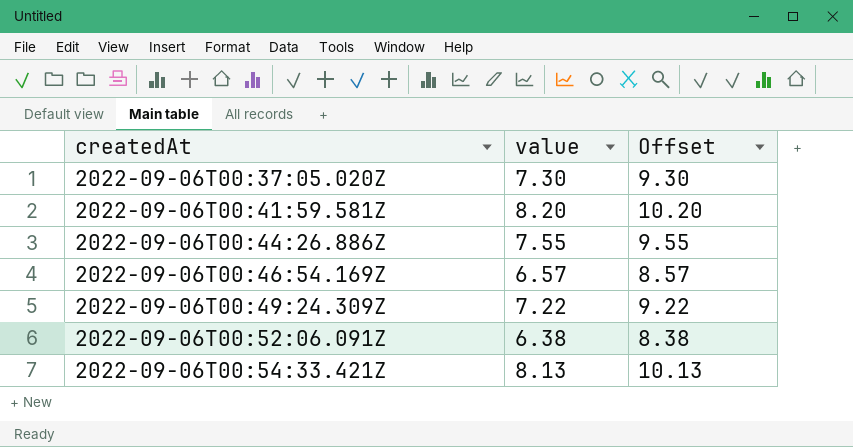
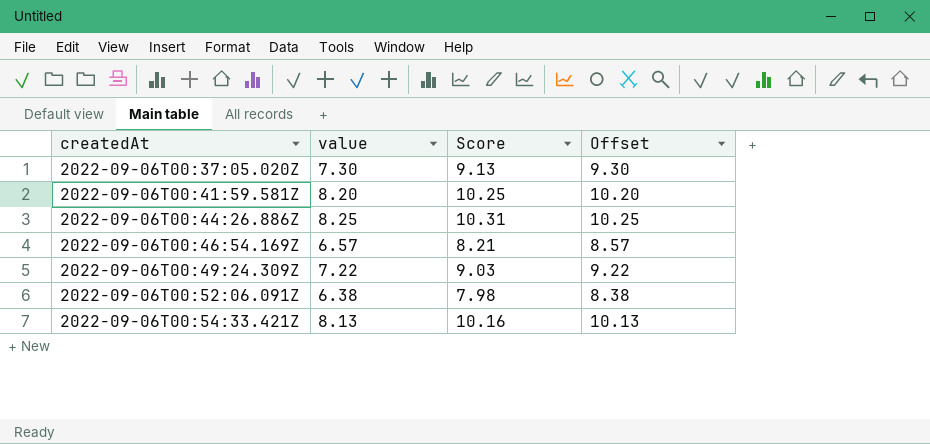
column Score | formula: none -> [value] * 1.25
2022-09-06T00:44:26.886Z | value: 7.55 -> 8.25
2022-09-06T00:44:26.886Z | Offset: 9.55 -> 10.25

